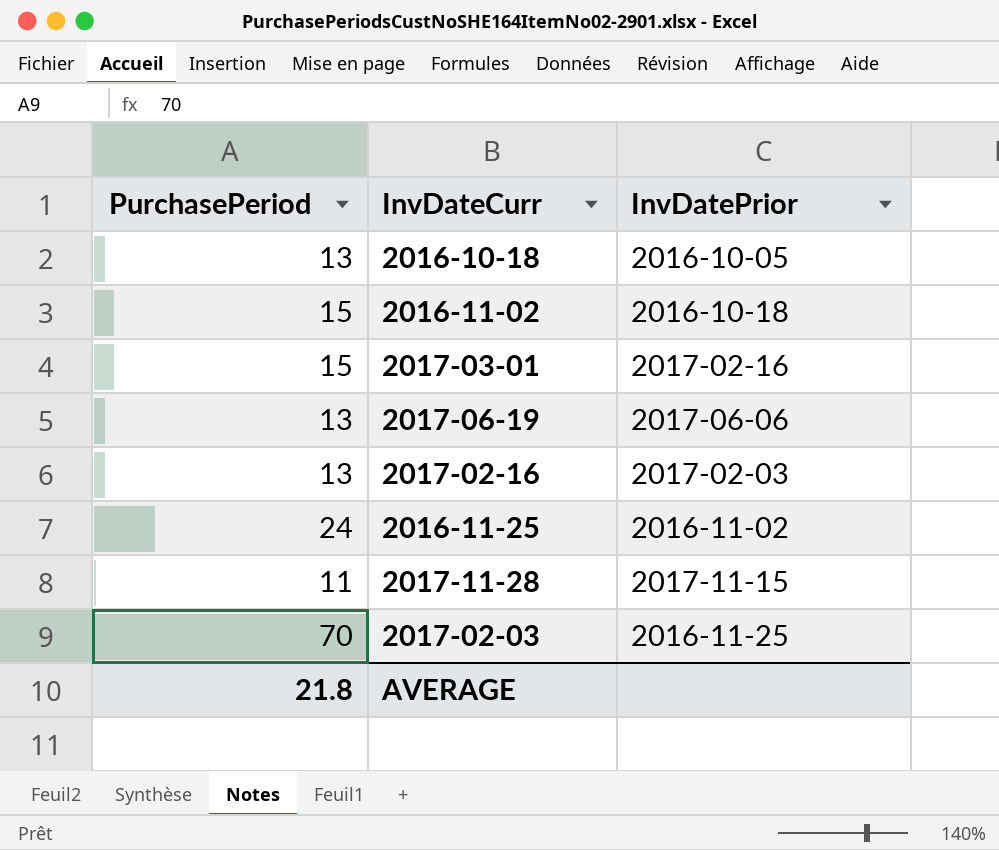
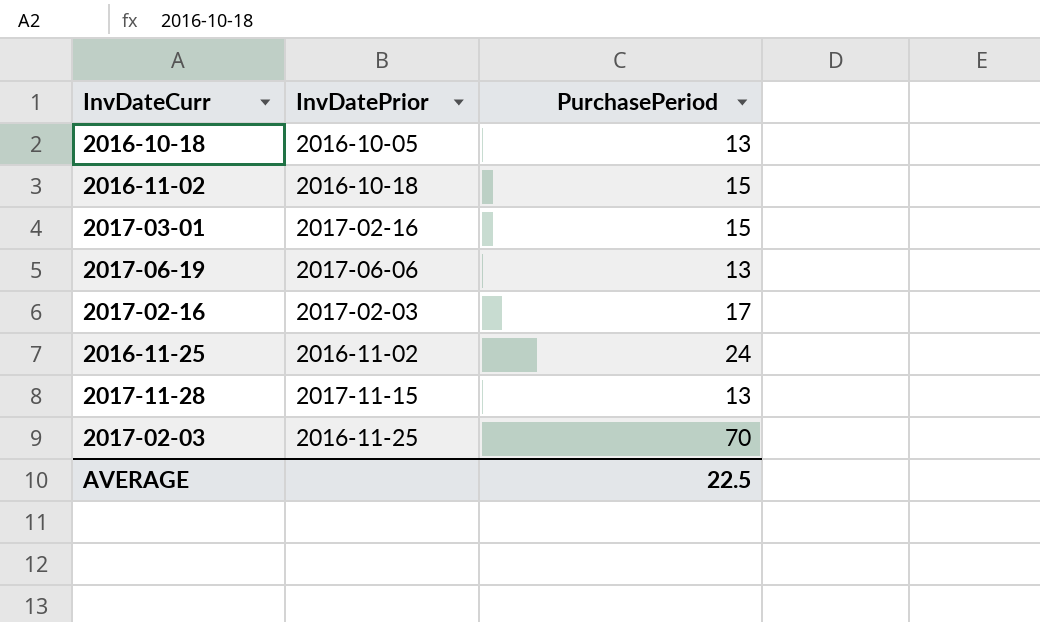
column PurchasePeriod | position: 1 -> 3
2017-02-16 | PurchasePeriod: 13 -> 17
2017-11-28 | PurchasePeriod: 11 -> 13
AVERAGE | PurchasePeriod: 21.8 -> 22.5

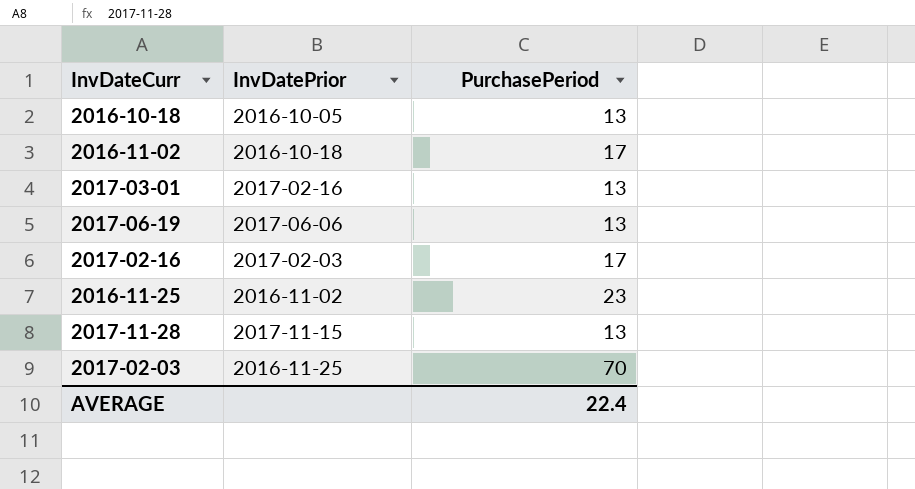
2016-11-02 | PurchasePeriod: 15 -> 17
2017-03-01 | PurchasePeriod: 15 -> 13
2016-11-25 | PurchasePeriod: 24 -> 23
AVERAGE | PurchasePeriod: 22.5 -> 22.4

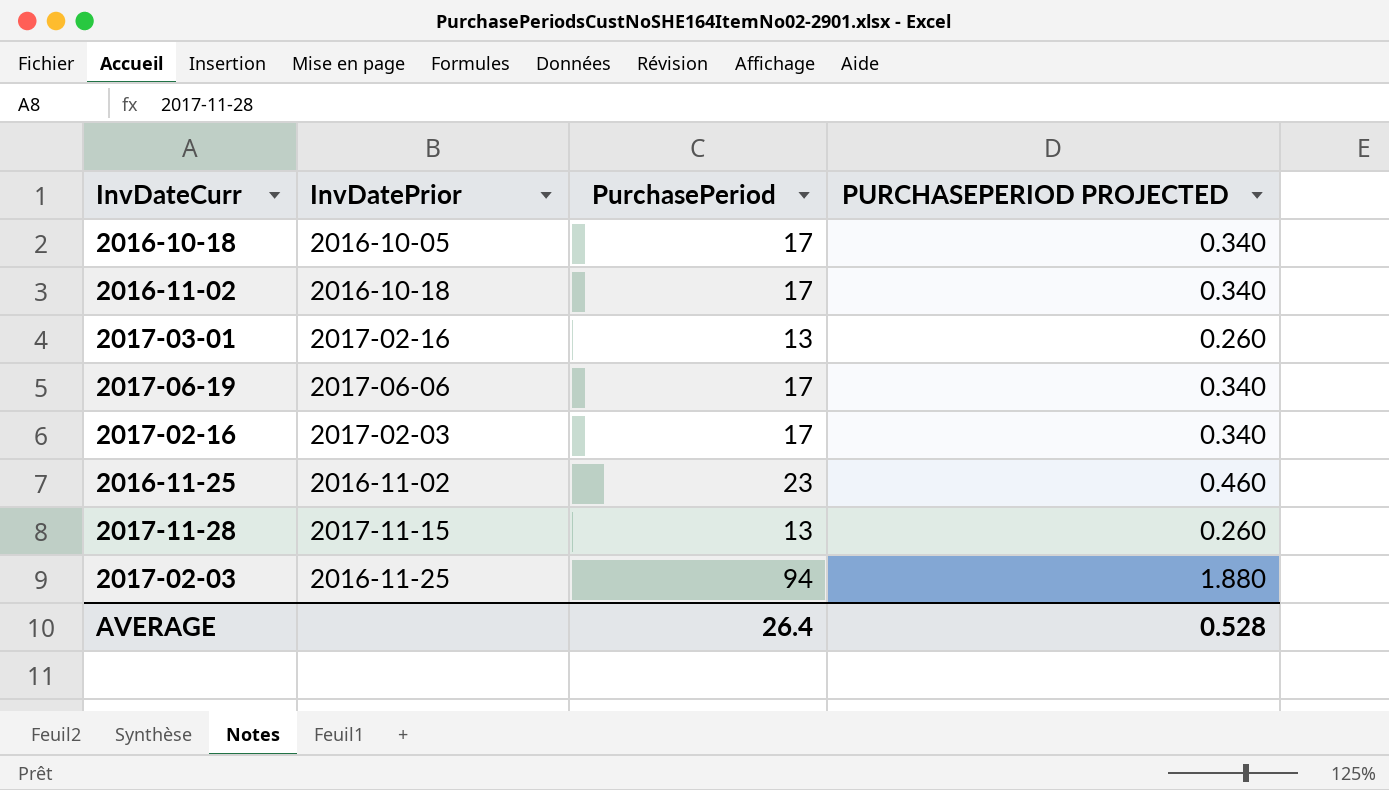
column PURCHASEPERIOD PROJECTED | formula: none -> [PurchasePeriod] * 0.02
2016-10-18 | PurchasePeriod: 13 -> 17
2017-06-19 | PurchasePeriod: 13 -> 17
2017-02-03 | PurchasePeriod: 70 -> 94
AVERAGE | PurchasePeriod: 22.4 -> 26.4

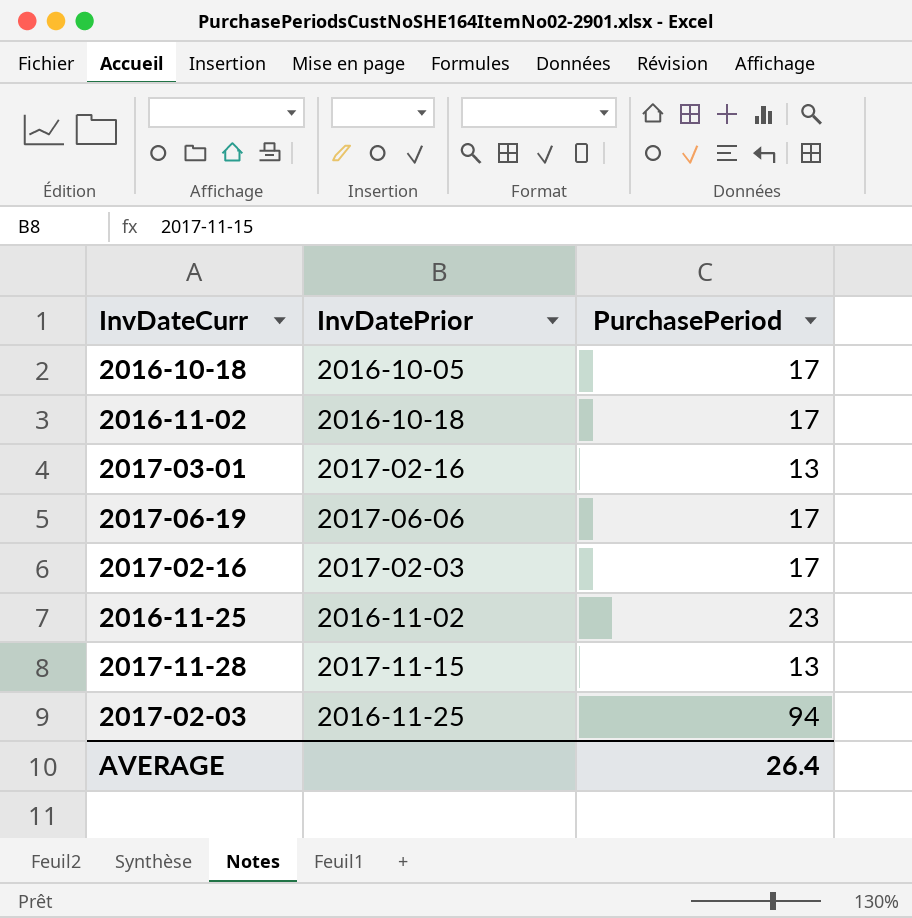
column PURCHASEPERIOD PROJECTED | formula: [PurchasePeriod] * 0.02 -> none

